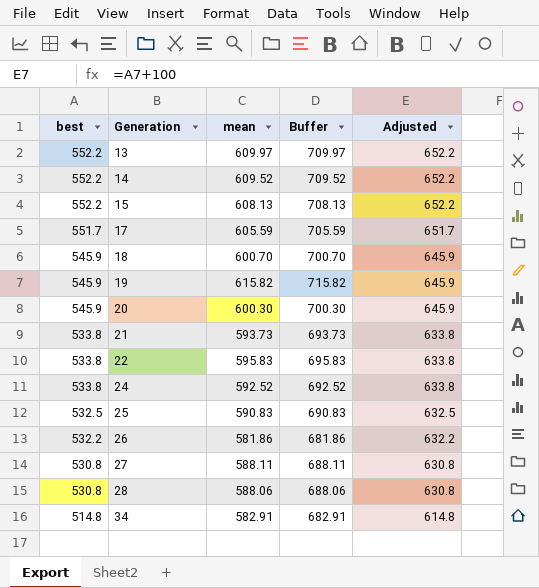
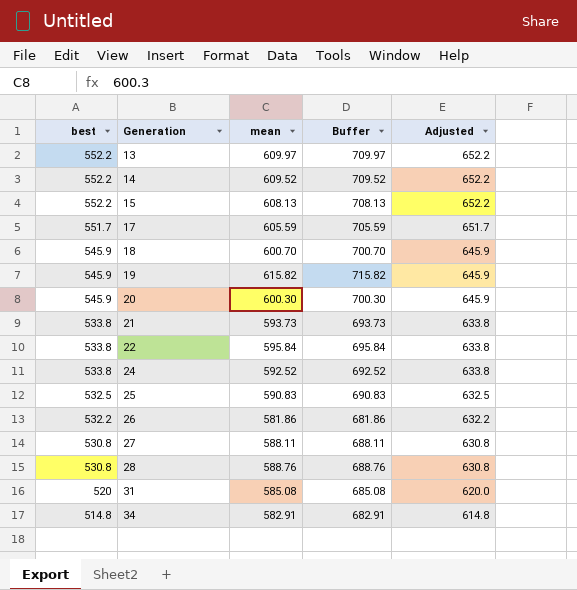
22 | mean: 595.83 -> 595.84
22 | Buffer: 695.83 -> 695.84
28 | mean: 588.06 -> 588.76
28 | Buffer: 688.06 -> 688.76
row 31: none -> 520 | 585.08 | 685.08 | 620.0

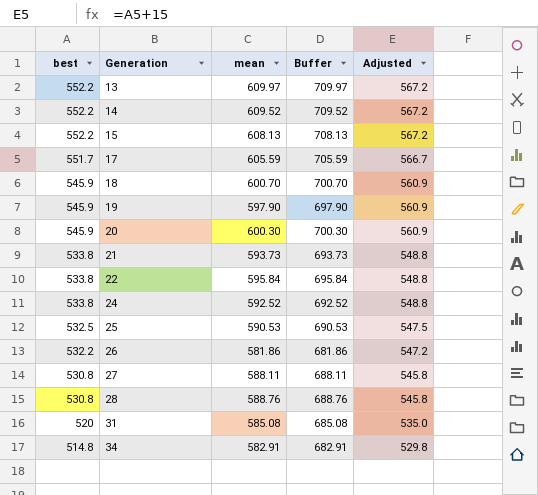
column Adjusted | formula: [best] + 100 -> [best] + 15
19 | mean: 615.82 -> 597.90
19 | Buffer: 715.82 -> 697.90
25 | mean: 590.83 -> 590.53
25 | Buffer: 690.83 -> 690.53

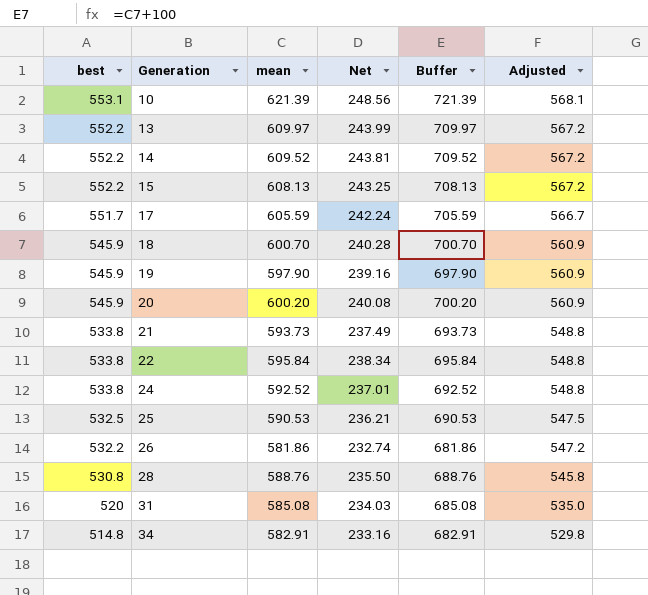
column Net | formula: none -> [mean] * 0.4
row 27: 530.8 | 588.11 | 688.11 | 545.8 -> none
row 10: none -> 553.1 | 621.39 | 248.56 | 721.39 | 568.1
20 | mean: 600.30 -> 600.20
20 | Buffer: 700.30 -> 700.20

